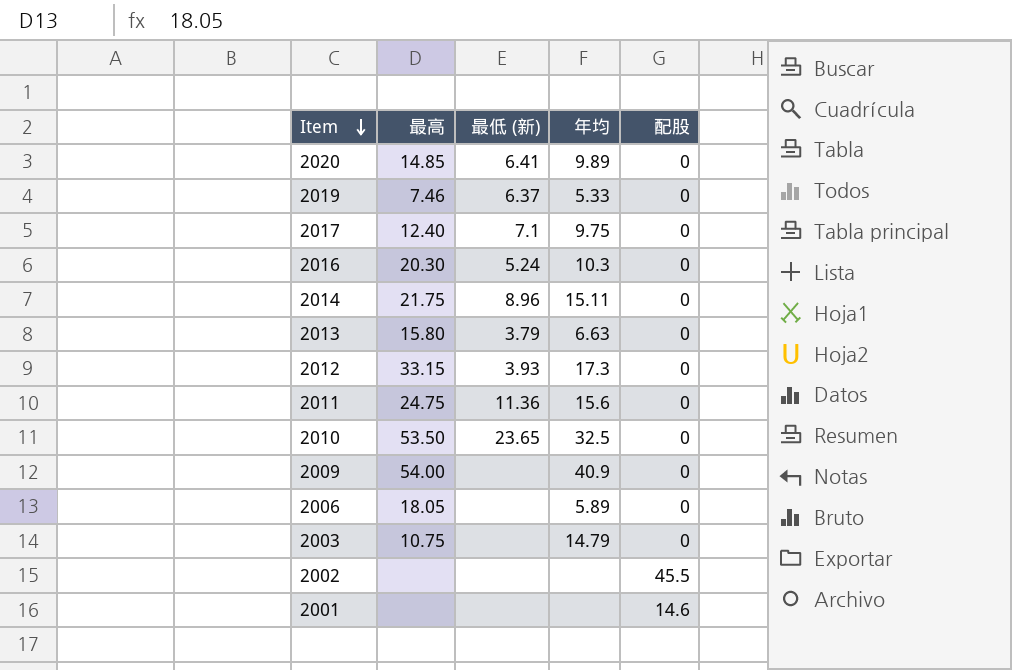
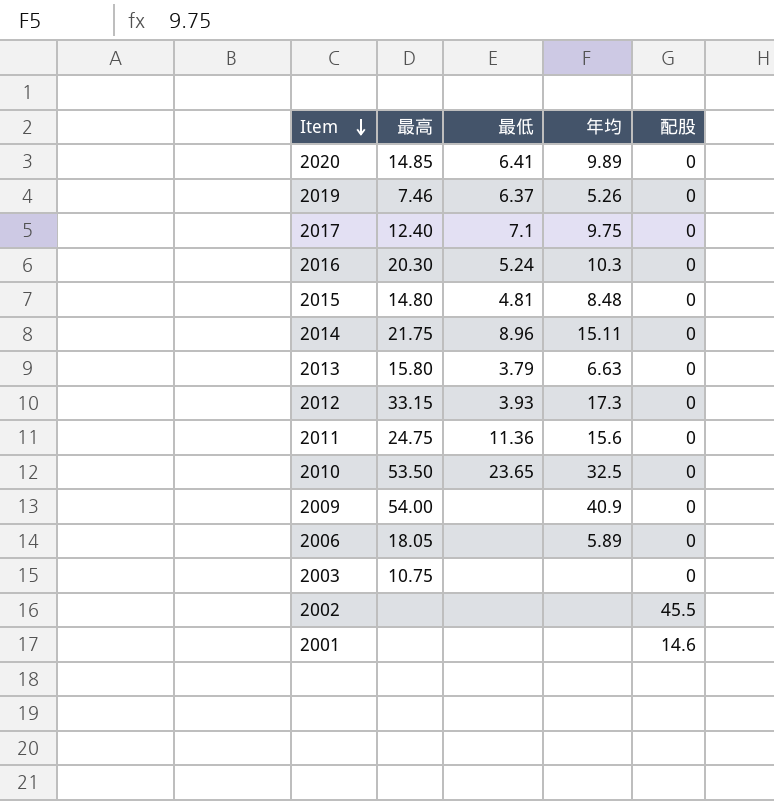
column name: 最低 (新) -> 最低
2019 | 年均: 5.33 -> 5.26
row 2015: none -> 14.80 | 4.81 | 8.48 | 0
2003 | 年均: 14.79 -> none

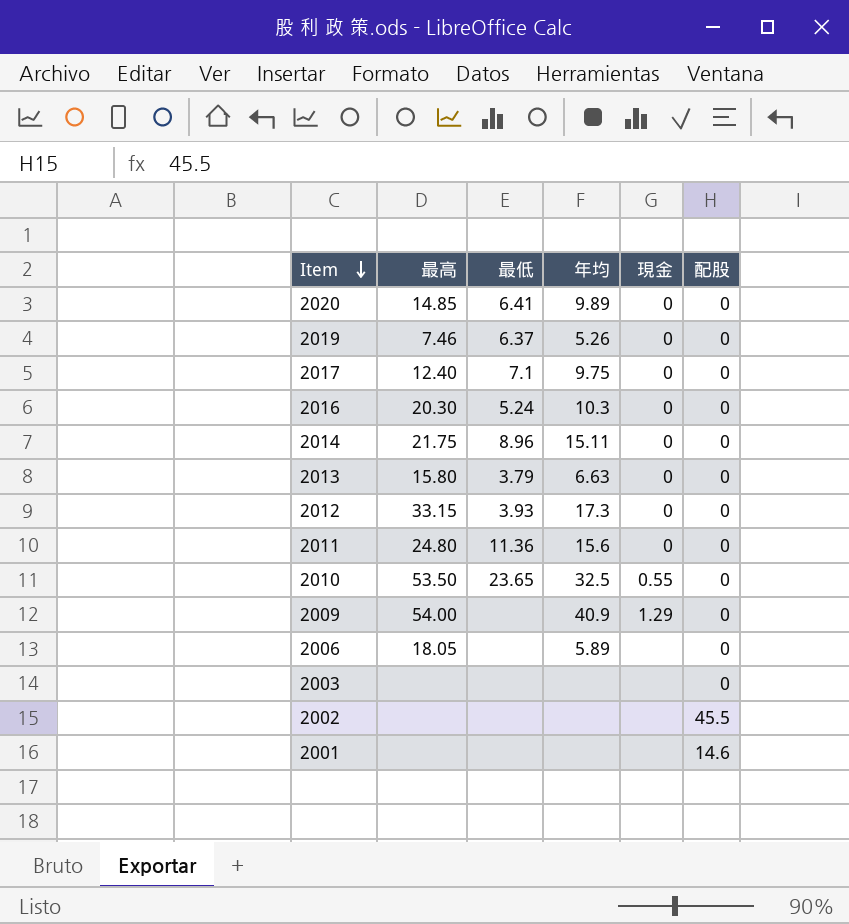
column 現金 | position: none -> 5
row 2015: 14.80 | 4.81 | 8.48 | 0 -> none
2011 | 最高: 24.75 -> 24.80
2003 | 最高: 10.75 -> none

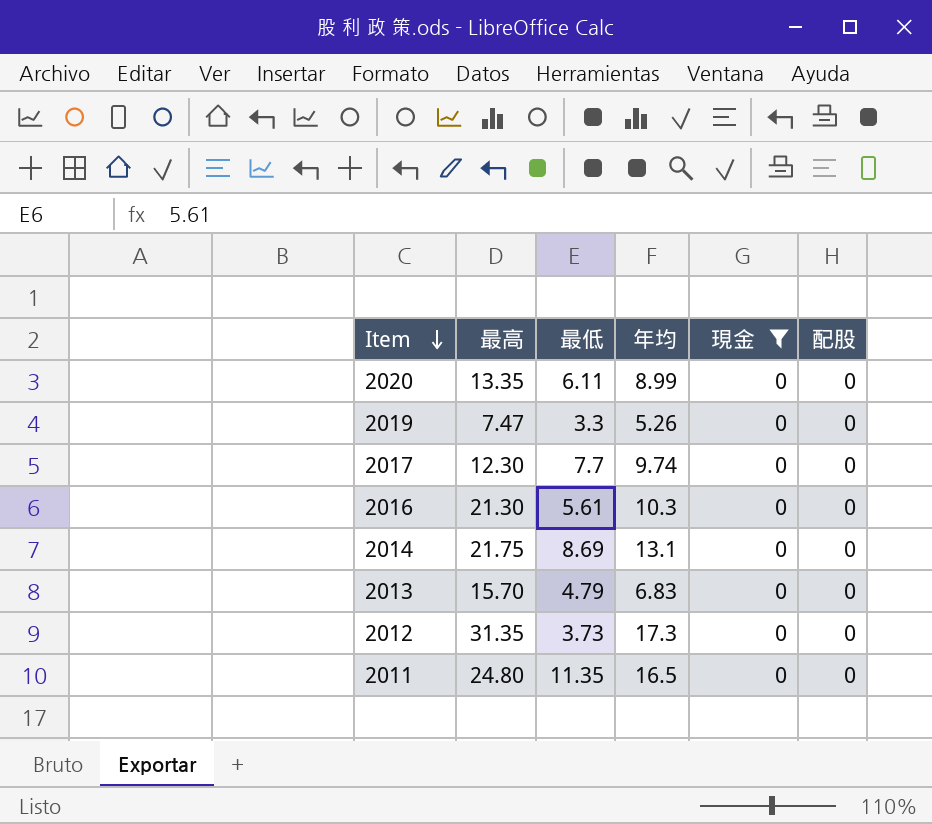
filter: none -> 現金 = 0
2020 | 最高: 14.85 -> 13.35
2020 | 最低: 6.41 -> 6.11
2020 | 年均: 9.89 -> 8.99
2019 | 最高: 7.46 -> 7.47
2019 | 最低: 6.37 -> 3.3
2017 | 最高: 12.40 -> 12.30
2017 | 最低: 7.1 -> 7.7
2017 | 年均: 9.75 -> 9.74
2016 | 最高: 20.30 -> 21.30
2016 | 最低: 5.24 -> 5.61
2014 | 最低: 8.96 -> 8.69
2014 | 年均: 15.11 -> 13.1
2013 | 最高: 15.80 -> 15.70
2013 | 最低: 3.79 -> 4.79
2013 | 年均: 6.63 -> 6.83
2012 | 最高: 33.15 -> 31.35
2012 | 最低: 3.93 -> 3.73
2011 | 最低: 11.36 -> 11.35
2011 | 年均: 15.6 -> 16.5

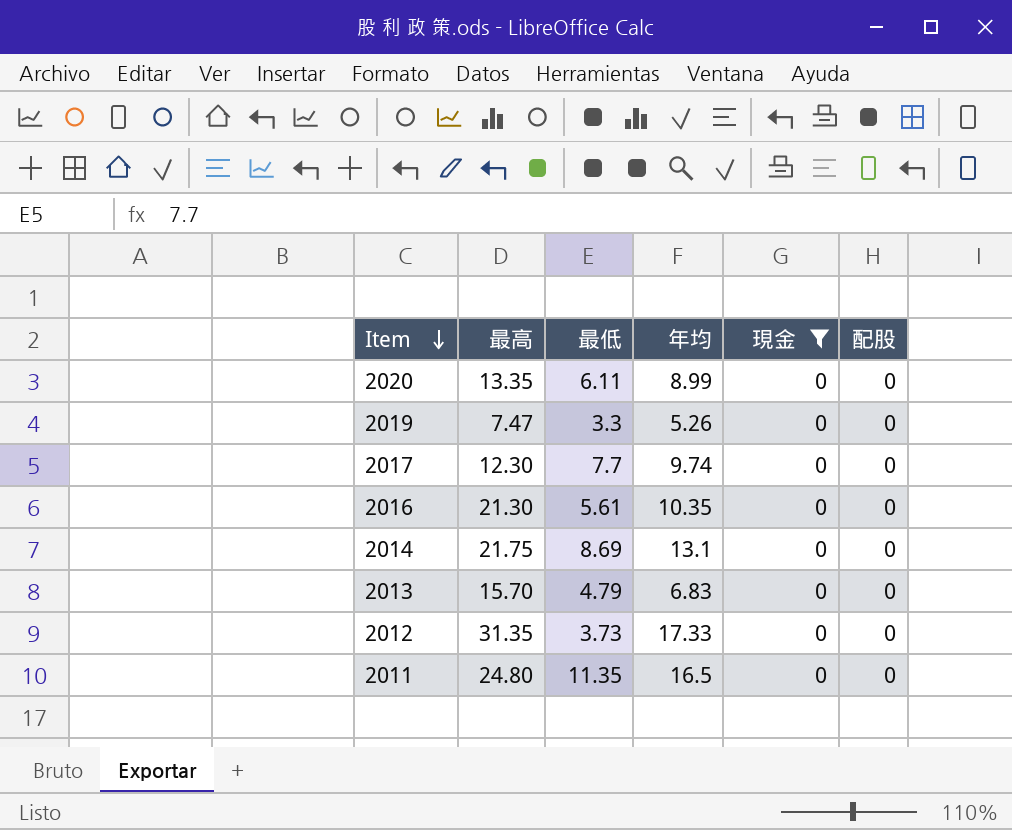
2016 | 年均: 10.3 -> 10.35
2012 | 年均: 17.3 -> 17.33

